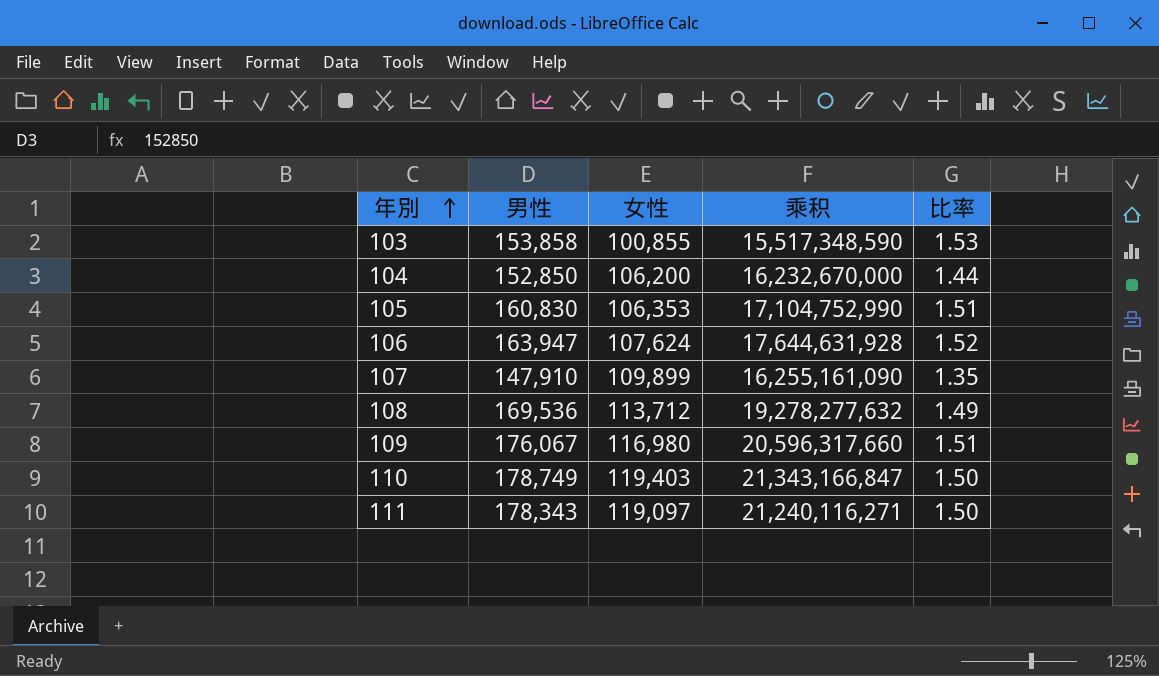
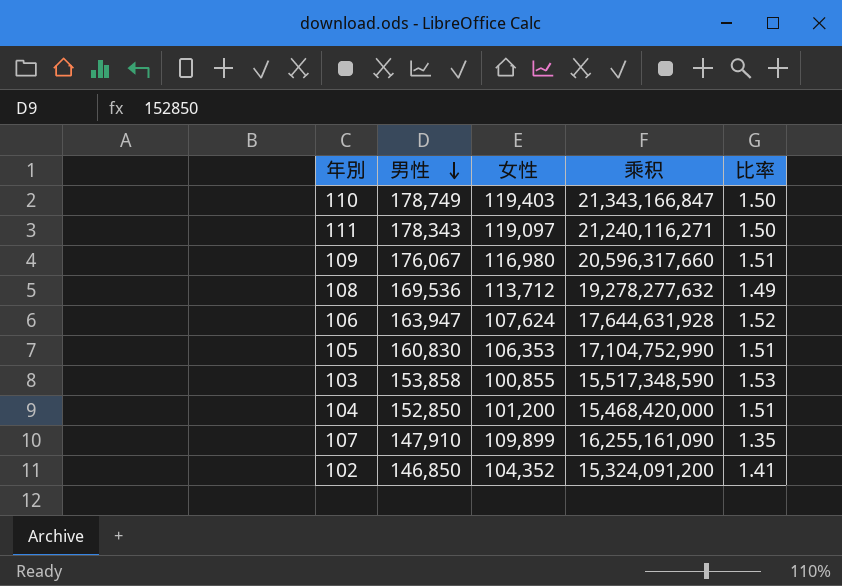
row order: 年別 ascending -> 男性 descending
104 | 女性: 106,200 -> 101,200
104 | 乘积: 16,232,670,000 -> 15,468,420,000
104 | 比率: 1.44 -> 1.51
row 102: none -> 146,850 | 104,352 | 15,324,091,200 | 1.41

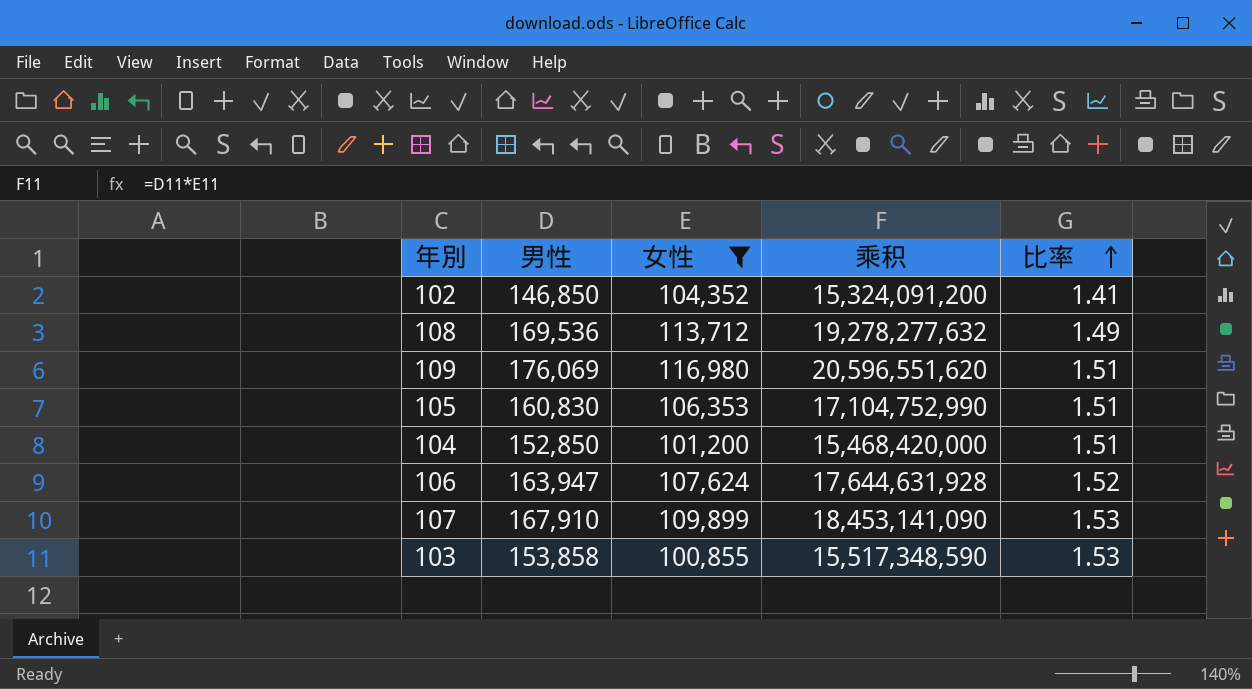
filter: none -> 女性 <= 116,980
row order: 男性 descending -> 比率 ascending
109 | 男性: 176,067 -> 176,069
109 | 乘积: 20,596,317,660 -> 20,596,551,620
107 | 男性: 147,910 -> 167,910
107 | 乘积: 16,255,161,090 -> 18,453,141,090
107 | 比率: 1.35 -> 1.53

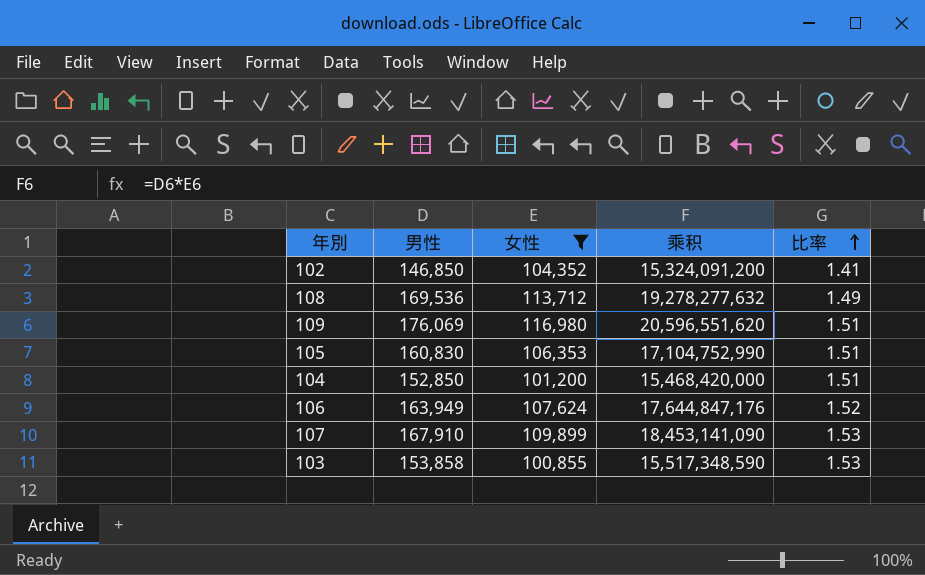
106 | 男性: 163,947 -> 163,949
106 | 乘积: 17,644,631,928 -> 17,644,847,176

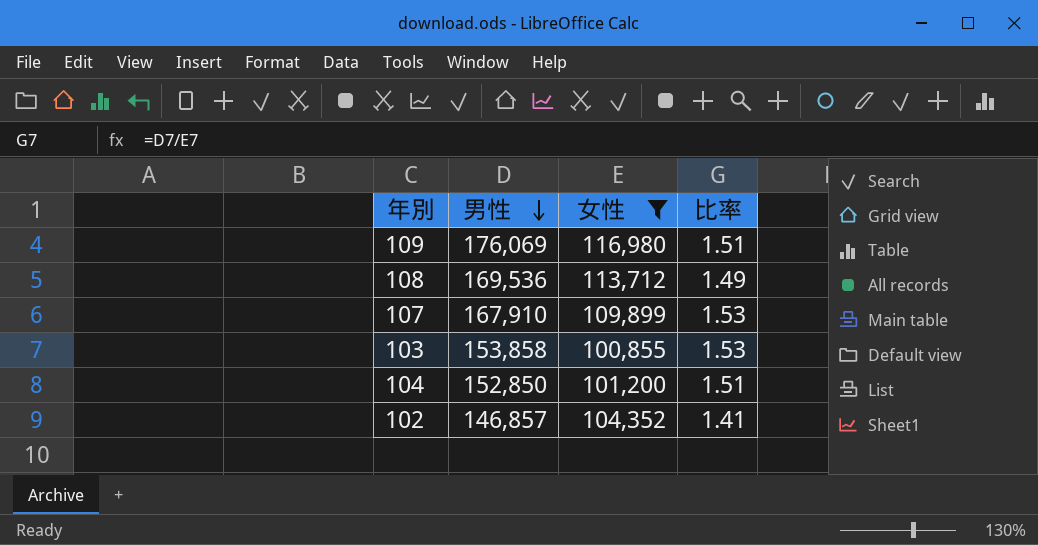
row order: 比率 ascending -> 男性 descending
column 乘积 | formula: [男性] * [女性] -> none
row 105: 160,830 | 106,353 | 17,104,752,990 | 1.51 -> none
row 106: 163,949 | 107,624 | 17,644,847,176 | 1.52 -> none
102 | 男性: 146,850 -> 146,857

